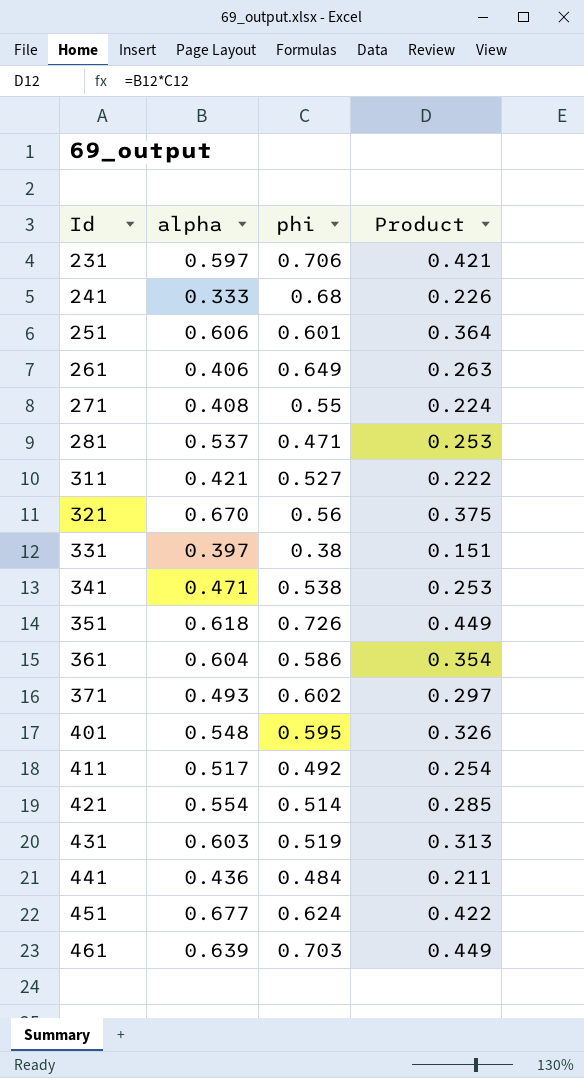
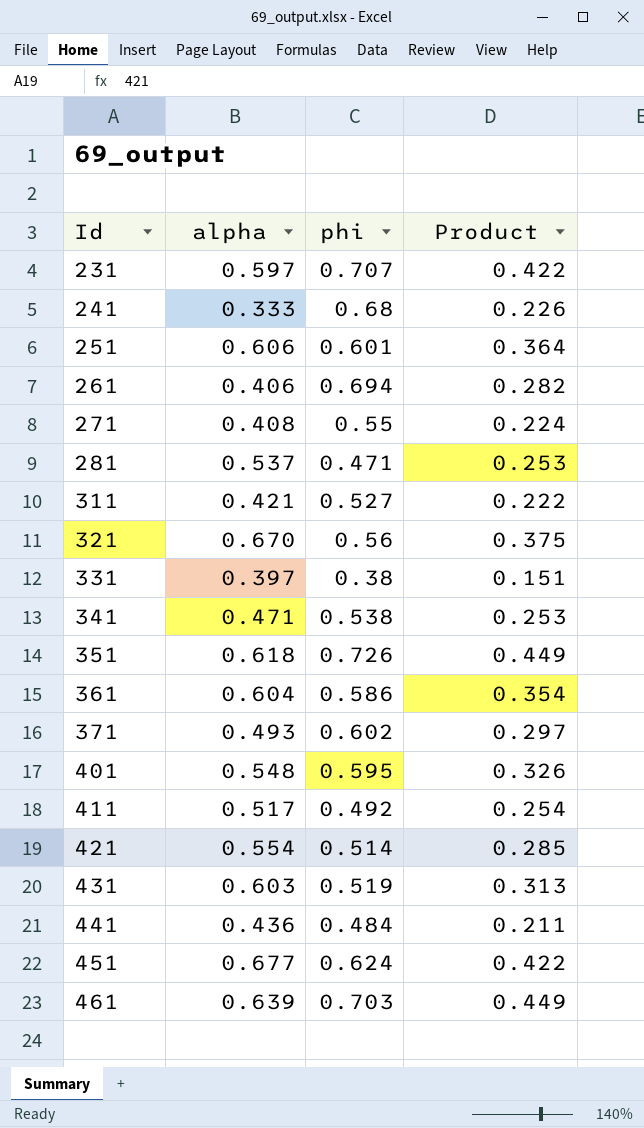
231 | phi: 0.706 -> 0.707
231 | Product: 0.421 -> 0.422
261 | phi: 0.649 -> 0.694
261 | Product: 0.263 -> 0.282

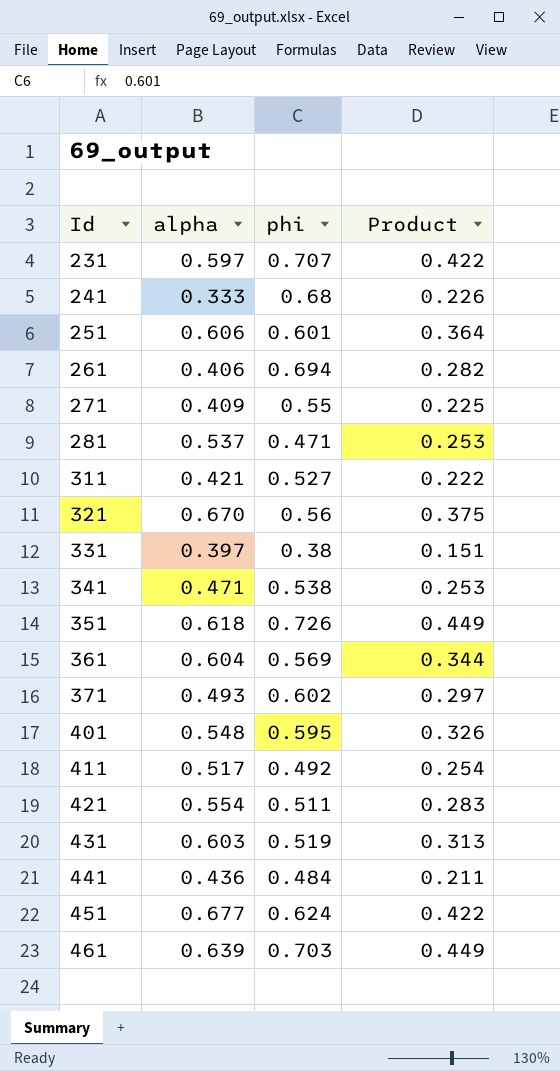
271 | alpha: 0.408 -> 0.409
271 | Product: 0.224 -> 0.225
361 | phi: 0.586 -> 0.569
361 | Product: 0.354 -> 0.344
421 | phi: 0.514 -> 0.511
421 | Product: 0.285 -> 0.283

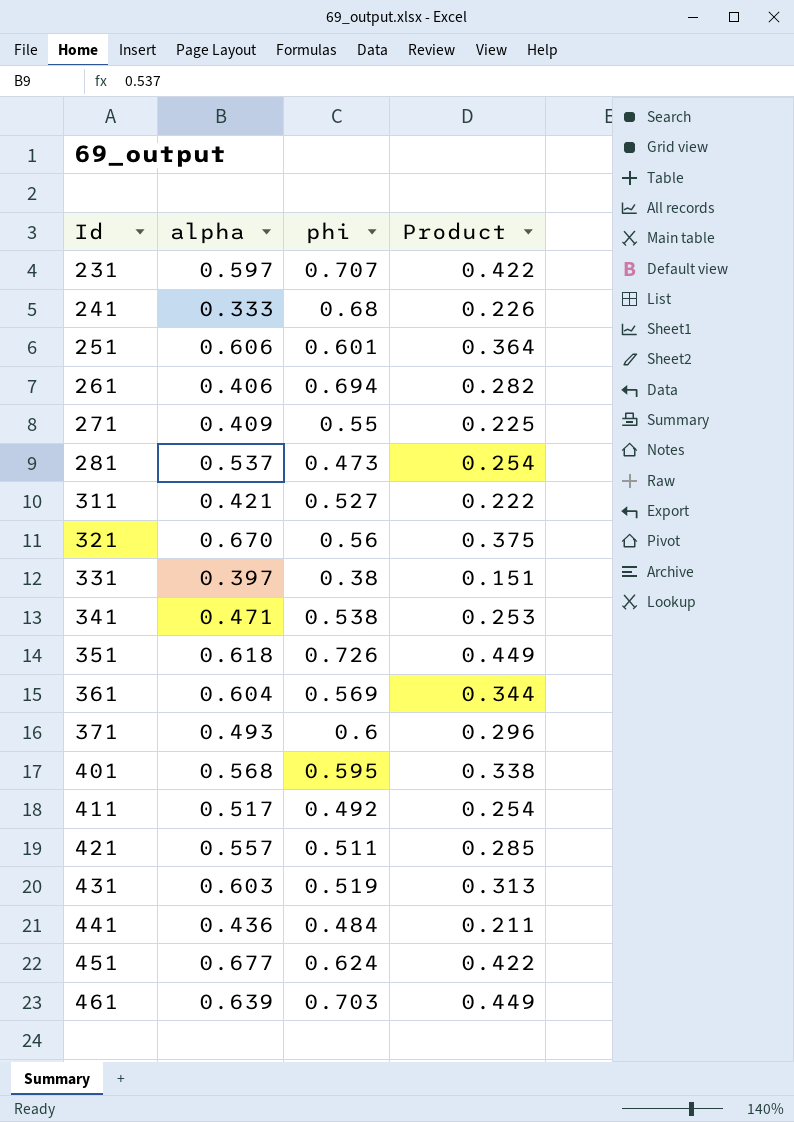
281 | phi: 0.471 -> 0.473
281 | Product: 0.253 -> 0.254
371 | phi: 0.602 -> 0.6
371 | Product: 0.297 -> 0.296
401 | alpha: 0.548 -> 0.568
401 | Product: 0.326 -> 0.338
421 | alpha: 0.554 -> 0.557
421 | Product: 0.283 -> 0.285

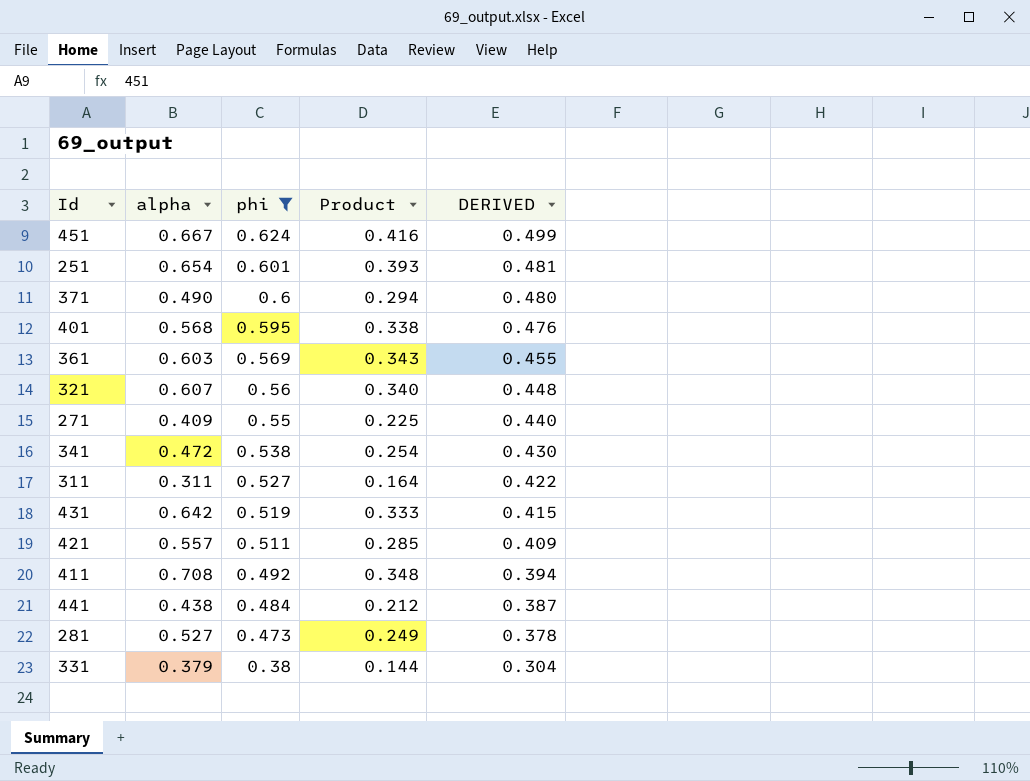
filter: none -> phi <= 0.624
row order: Id ascending -> phi descending
column DERIVED | formula: none -> [phi] * 0.8
451 | alpha: 0.677 -> 0.667
451 | Product: 0.422 -> 0.416
251 | alpha: 0.606 -> 0.654
251 | Product: 0.364 -> 0.393
371 | alpha: 0.493 -> 0.490
371 | Product: 0.296 -> 0.294
361 | alpha: 0.604 -> 0.603
361 | Product: 0.344 -> 0.343
321 | alpha: 0.670 -> 0.607
321 | Product: 0.375 -> 0.340
341 | alpha: 0.471 -> 0.472
341 | Product: 0.253 -> 0.254
311 | alpha: 0.421 -> 0.311
311 | Product: 0.222 -> 0.164
431 | alpha: 0.603 -> 0.642
431 | Product: 0.313 -> 0.333
411 | alpha: 0.517 -> 0.708
411 | Product: 0.254 -> 0.348
441 | alpha: 0.436 -> 0.438
441 | Product: 0.211 -> 0.212
281 | alpha: 0.537 -> 0.527
281 | Product: 0.254 -> 0.249
331 | alpha: 0.397 -> 0.379
331 | Product: 0.151 -> 0.144

